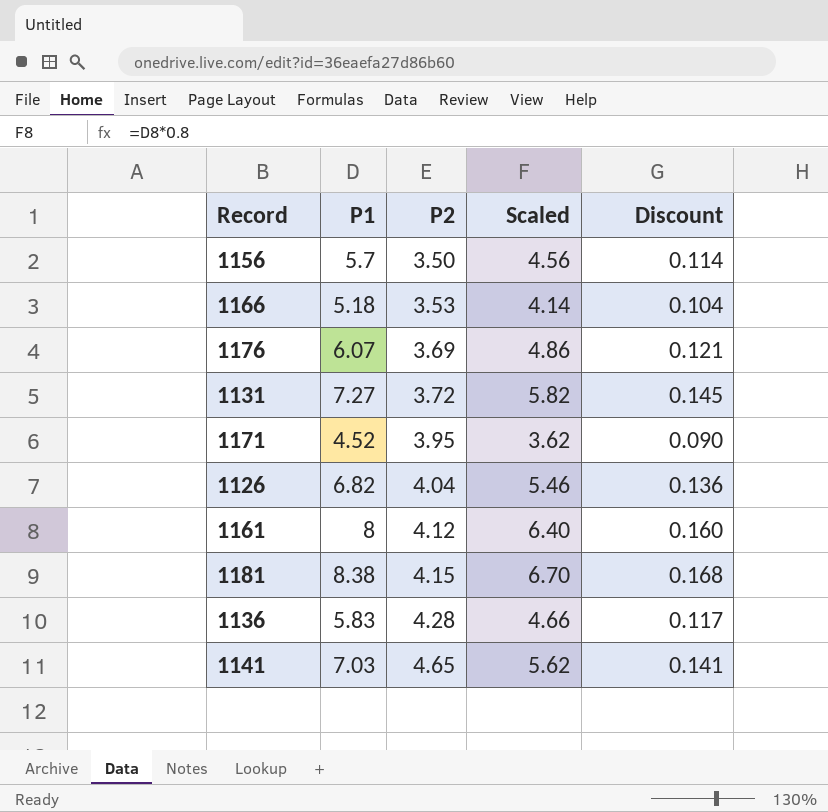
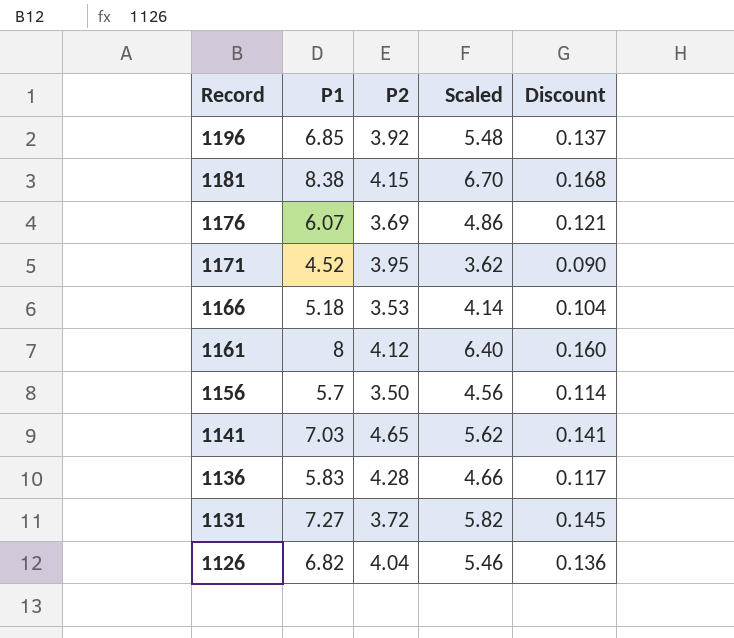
row order: P2 ascending -> Record descending
row 1196: none -> 6.85 | 3.92 | 5.48 | 0.137

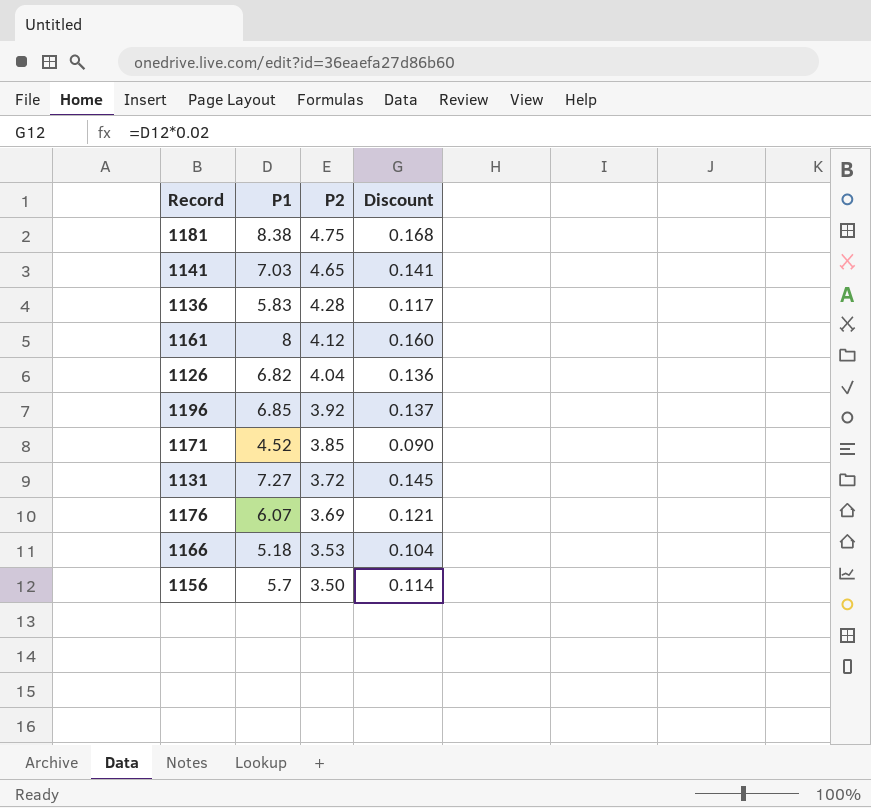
row order: Record descending -> P2 descending
column Scaled | formula: [P1] * 0.8 -> none
1181 | P2: 4.15 -> 4.75
1171 | P2: 3.95 -> 3.85

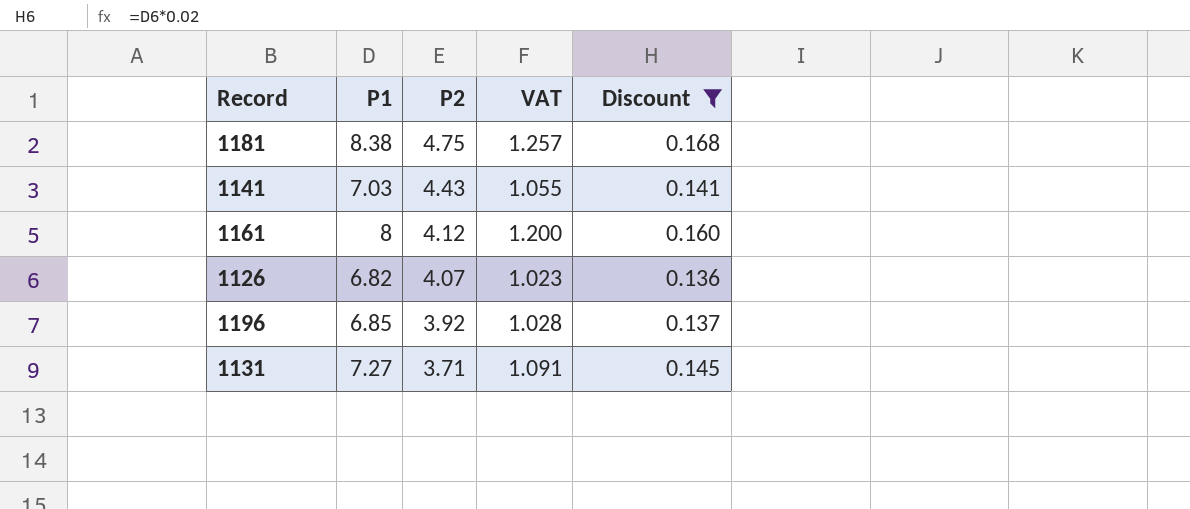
filter: none -> Discount >= 0.136
column VAT | formula: none -> [P1] * 0.15
1141 | P2: 4.65 -> 4.43
1126 | P2: 4.04 -> 4.07
1131 | P2: 3.72 -> 3.71

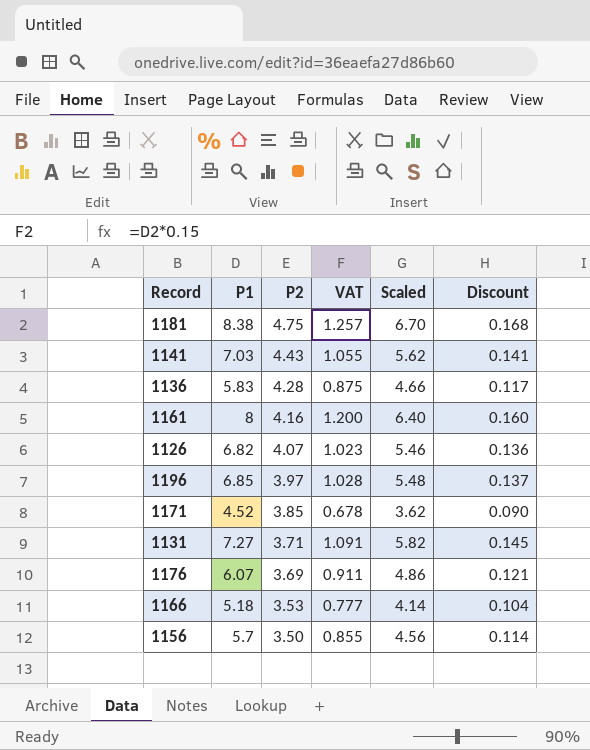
filter: Discount >= 0.136 -> none
column Scaled | formula: none -> [P1] * 0.8
1161 | P2: 4.12 -> 4.16
1196 | P2: 3.92 -> 3.97

